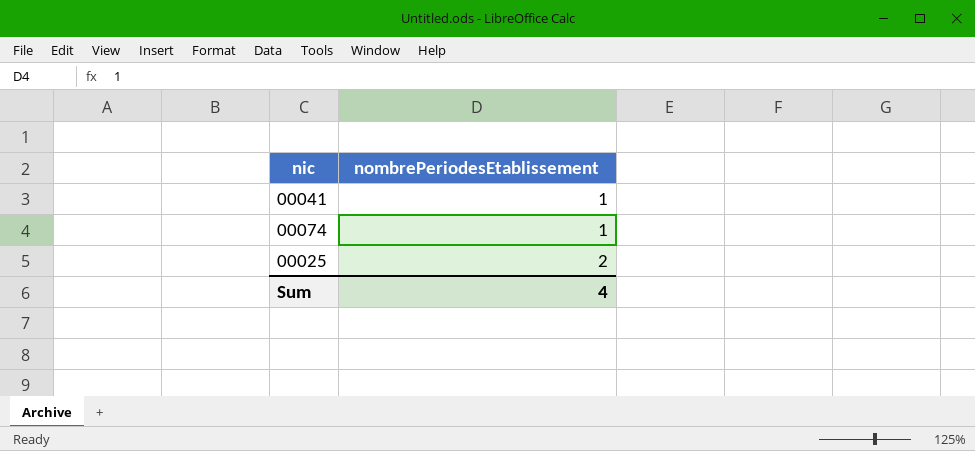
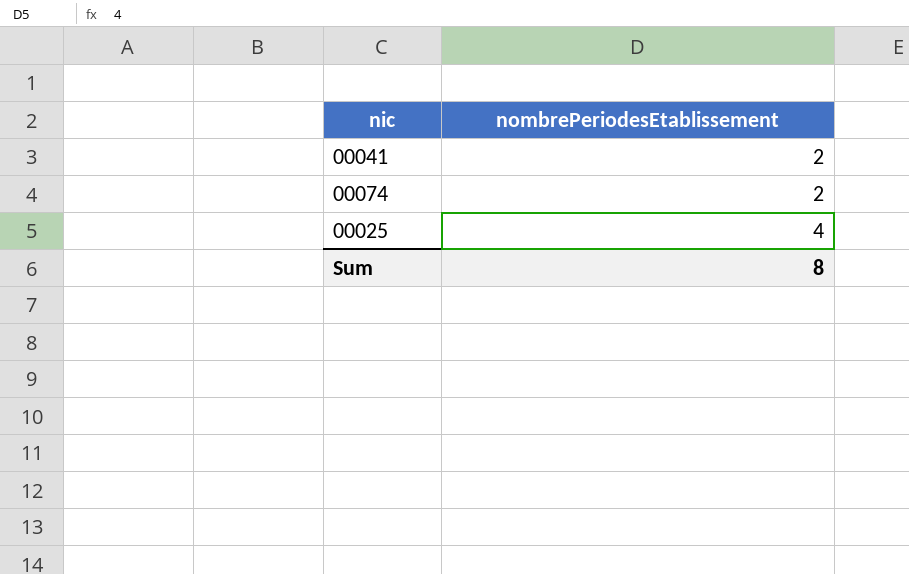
00041 | nombrePeriodesEtablissement: 1 -> 2
00074 | nombrePeriodesEtablissement: 1 -> 2
00025 | nombrePeriodesEtablissement: 2 -> 4
Sum | nombrePeriodesEtablissement: 4 -> 8

